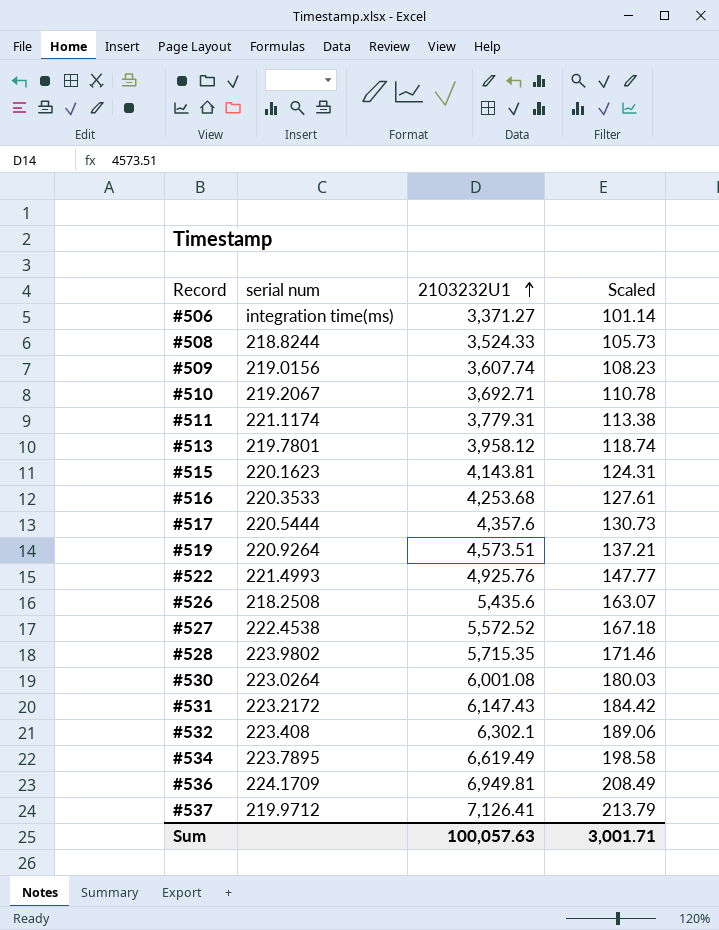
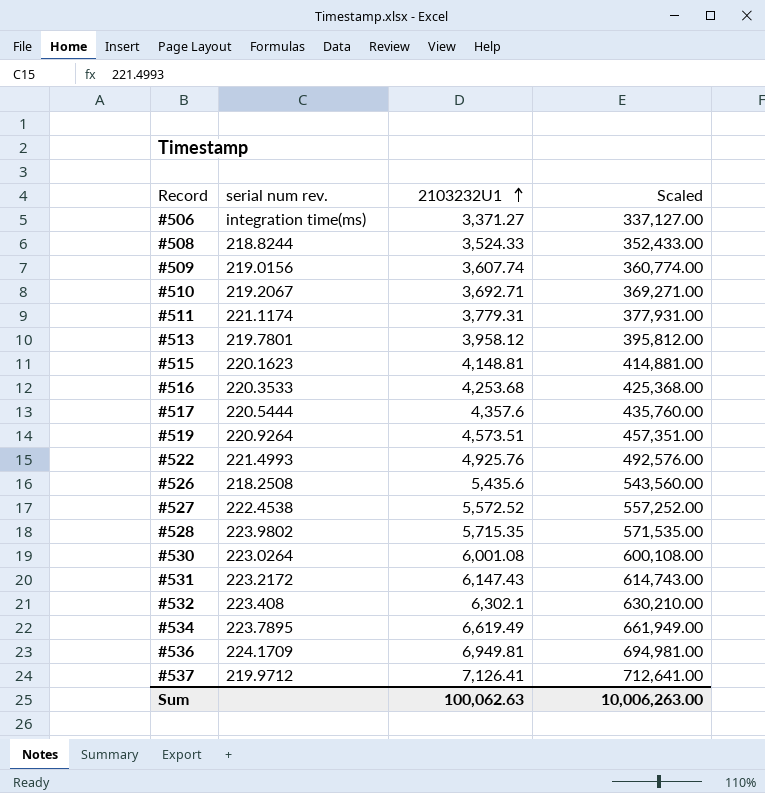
column name: serial num -> serial num rev.
column Scaled | formula: [2103232U1] * 0.03 -> [2103232U1] * 100
#515 | 2103232U1: 4,143.81 -> 4,148.81
Sum | 2103232U1: 100,057.63 -> 100,062.63
Sum | Scaled: 3,001.71 -> 10,006,263.00

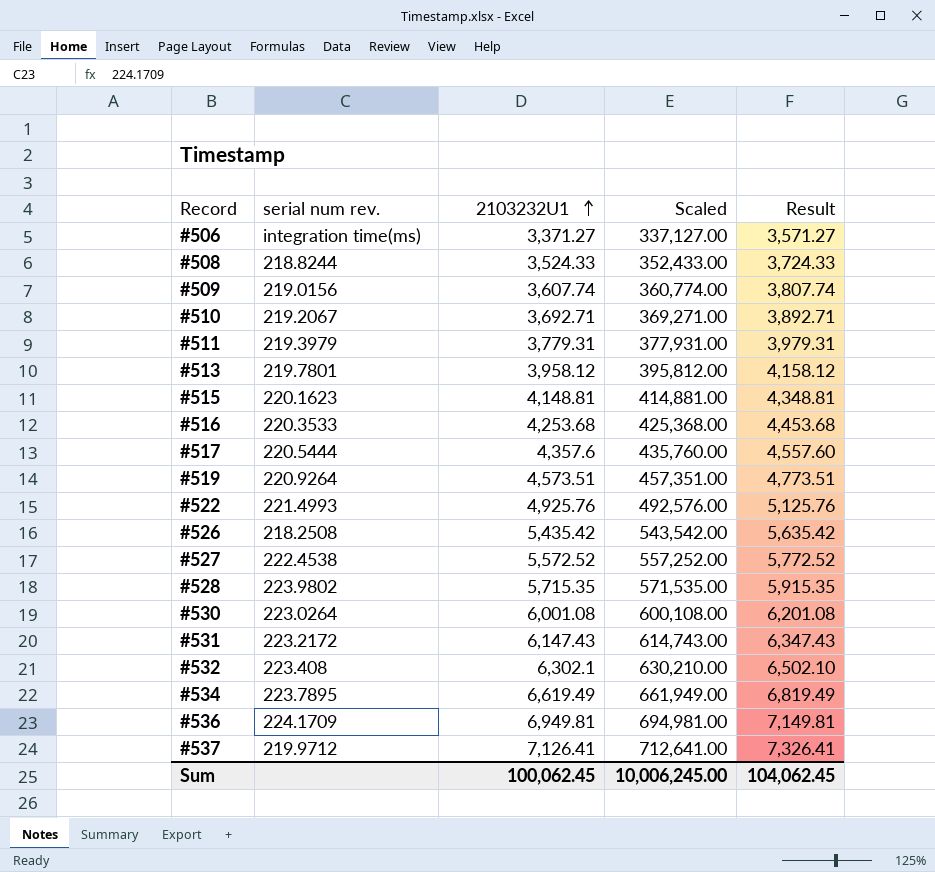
column Result | formula: none -> [2103232U1] + 200
#511 | serial num rev.: 221.1174 -> 219.3979
#526 | 2103232U1: 5,435.6 -> 5,435.42
#526 | Scaled: 543,560.00 -> 543,542.00
Sum | 2103232U1: 100,062.63 -> 100,062.45
Sum | Scaled: 10,006,263.00 -> 10,006,245.00

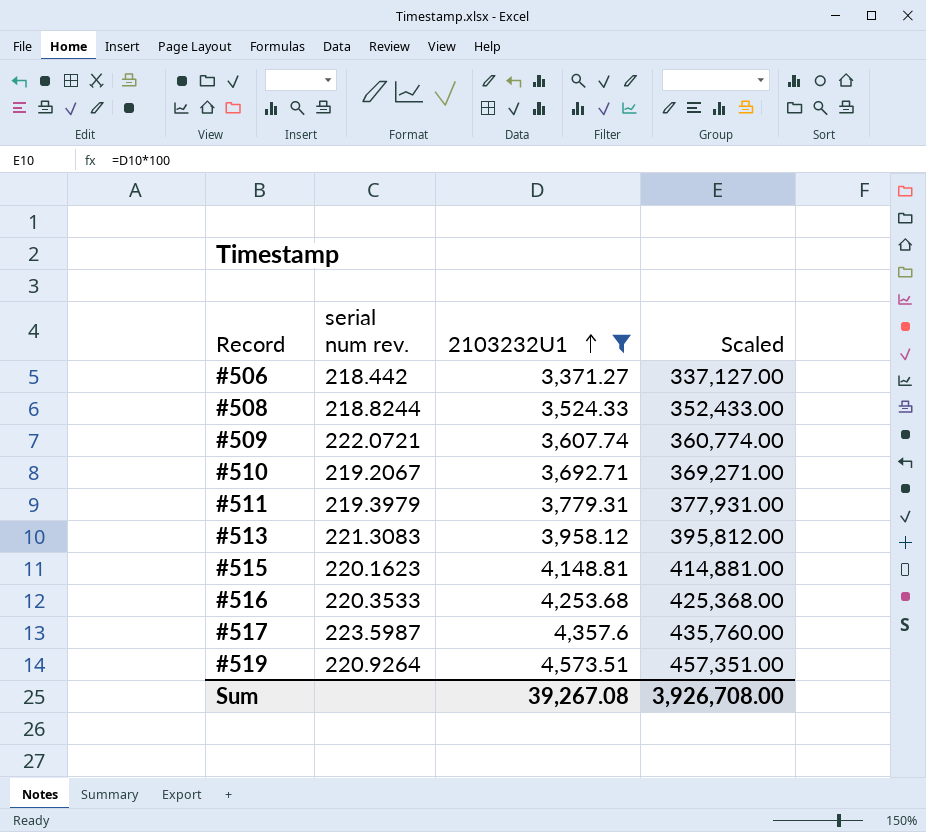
filter: none -> 2103232U1 <= 4,573.51
column Result | formula: [2103232U1] + 200 -> none
#506 | serial num rev.: integration time(ms) -> 218.442
#509 | serial num rev.: 219.0156 -> 222.0721
#513 | serial num rev.: 219.7801 -> 221.3083
#517 | serial num rev.: 220.5444 -> 223.5987
Sum | 2103232U1: 100,062.45 -> 39,267.08
Sum | Scaled: 10,006,245.00 -> 3,926,708.00

